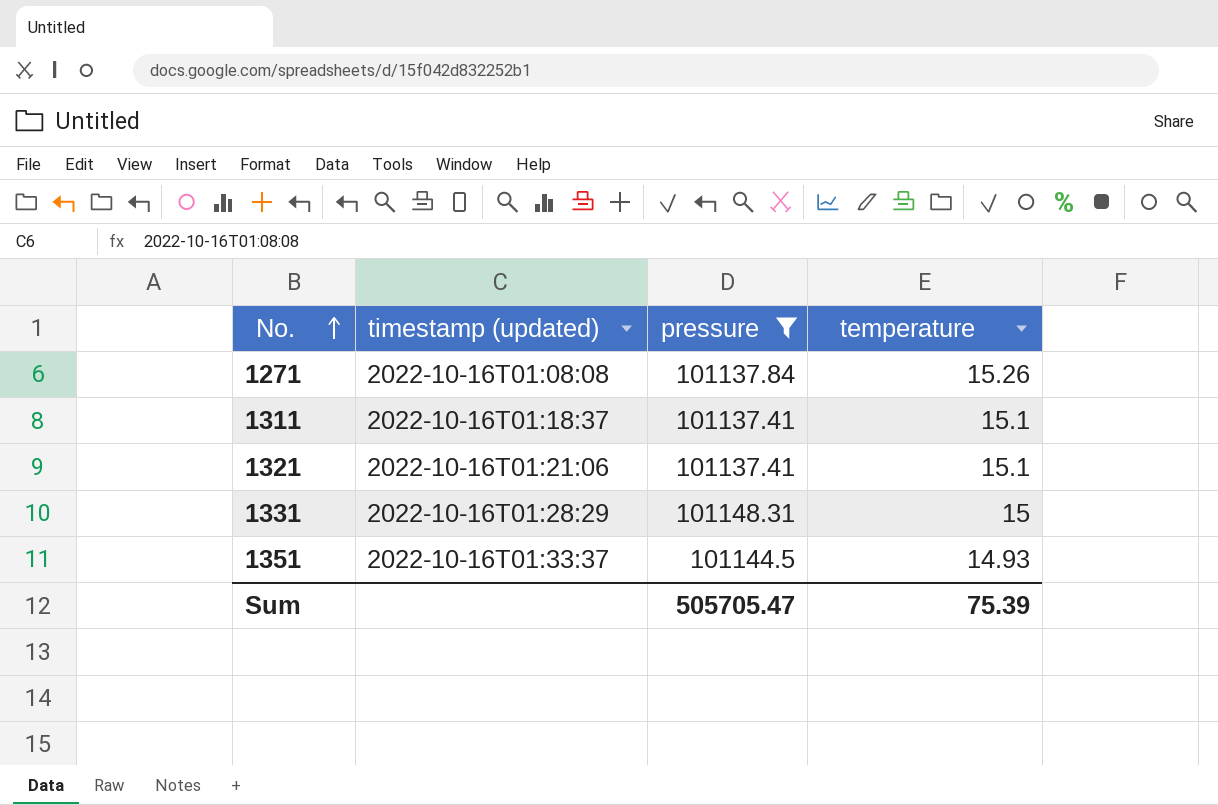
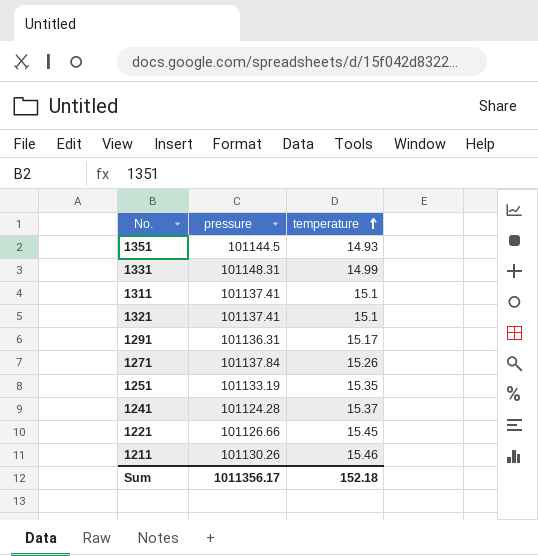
filter: pressure >= 101137.41 -> none
row order: No. ascending -> temperature ascending
column timestamp (updated) | position: 2 -> none
1331 | temperature: 15 -> 14.99
Sum | pressure: 505705.47 -> 1011356.17
Sum | temperature: 75.39 -> 152.18

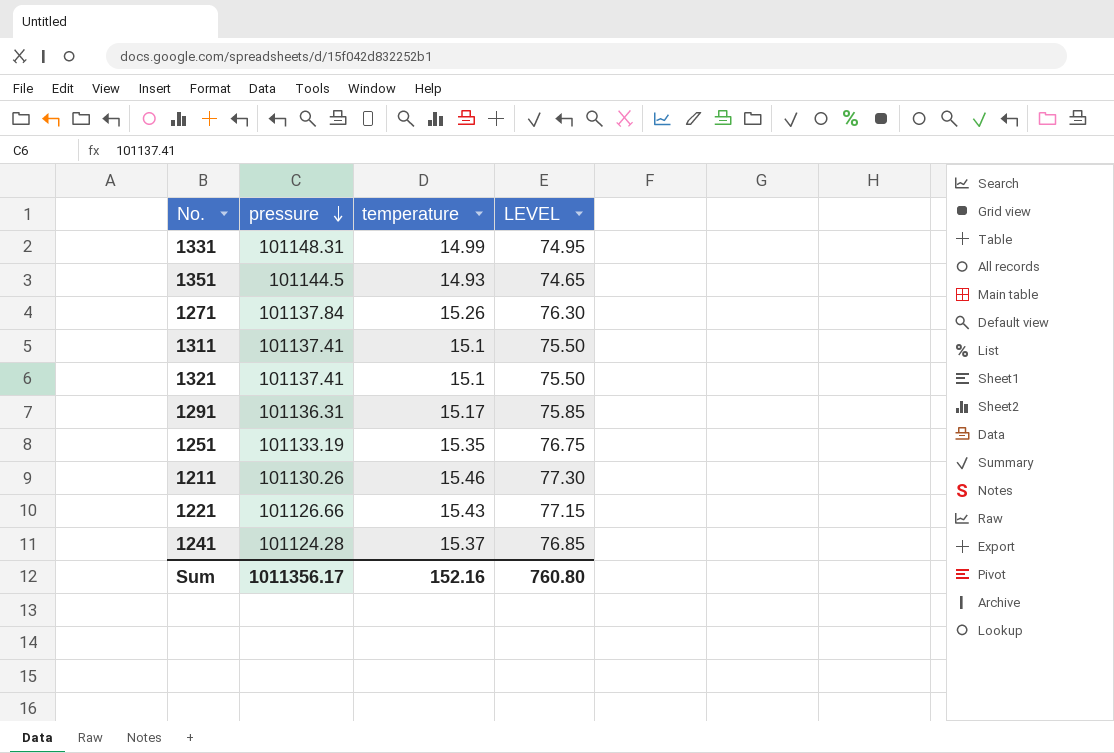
row order: temperature ascending -> pressure descending
column LEVEL | formula: none -> [temperature] * 5
1221 | temperature: 15.45 -> 15.43
Sum | temperature: 152.18 -> 152.16

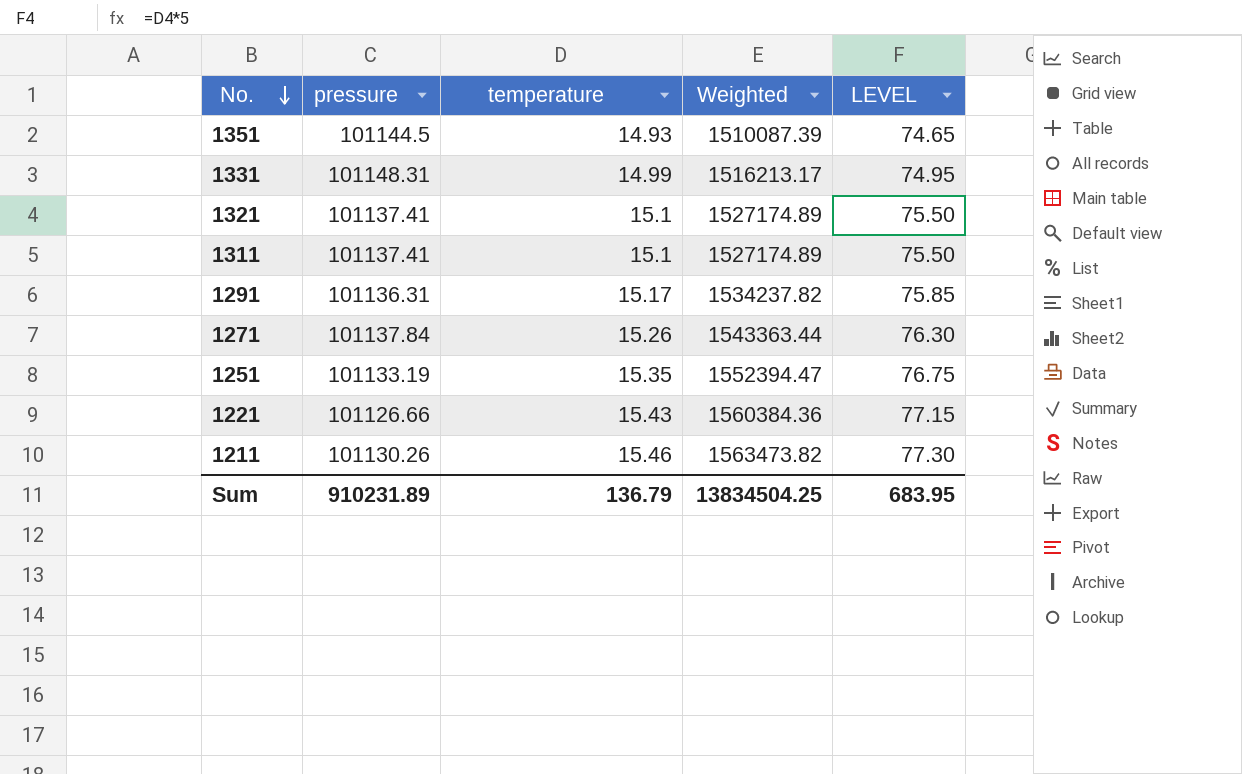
row order: pressure descending -> No. descending
column Weighted | formula: none -> [pressure] * [temperature]
row 1241: 101124.28 | 15.37 | 76.85 -> none
Sum | pressure: 1011356.17 -> 910231.89
Sum | temperature: 152.16 -> 136.79
Sum | LEVEL: 760.80 -> 683.95

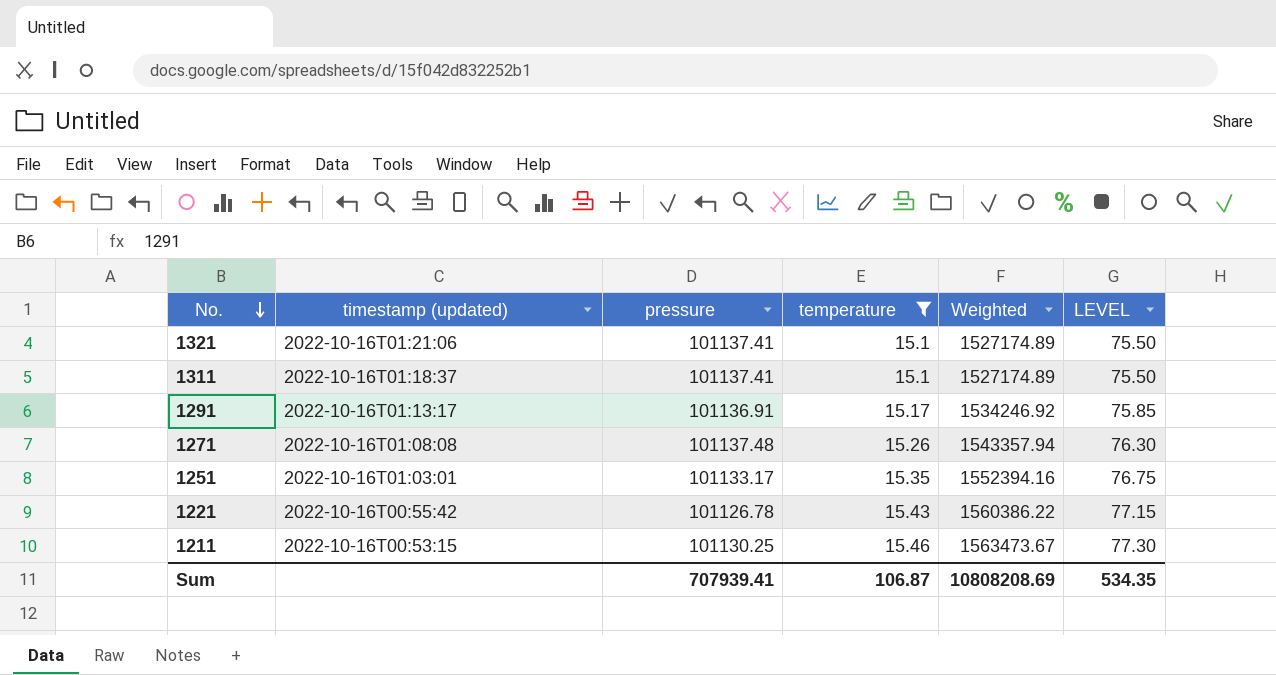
filter: none -> temperature >= 15.1
column timestamp (updated) | position: none -> 2
1291 | pressure: 101136.31 -> 101136.91
1291 | Weighted: 1534237.82 -> 1534246.92
1271 | pressure: 101137.84 -> 101137.48
1271 | Weighted: 1543363.44 -> 1543357.94
1251 | pressure: 101133.19 -> 101133.17
1251 | Weighted: 1552394.47 -> 1552394.16
1221 | pressure: 101126.66 -> 101126.78
1221 | Weighted: 1560384.36 -> 1560386.22
1211 | pressure: 101130.26 -> 101130.25
1211 | Weighted: 1563473.82 -> 1563473.67
Sum | pressure: 910231.89 -> 707939.41
Sum | temperature: 136.79 -> 106.87
Sum | Weighted: 13834504.25 -> 10808208.69
Sum | LEVEL: 683.95 -> 534.35

